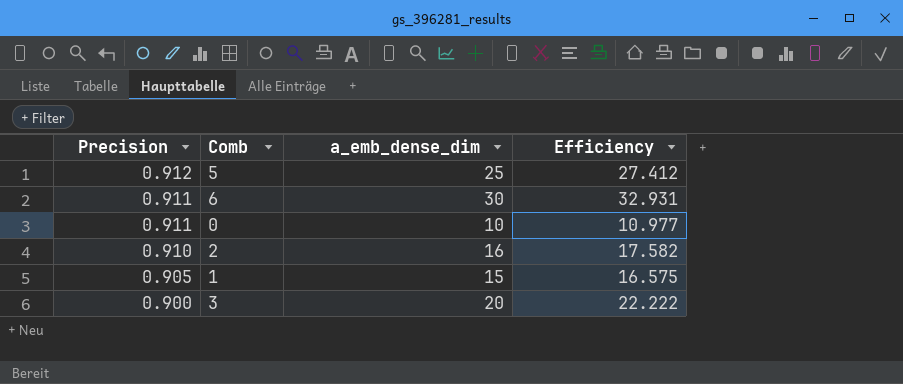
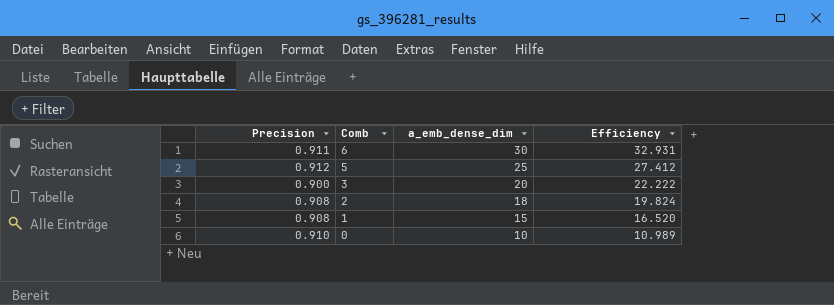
row order: Precision descending -> Comb descending
2 | Precision: 0.910 -> 0.908
2 | a_emb_dense_dim: 16 -> 18
2 | Efficiency: 17.582 -> 19.824
1 | Precision: 0.905 -> 0.908
1 | Efficiency: 16.575 -> 16.520
0 | Precision: 0.911 -> 0.910
0 | Efficiency: 10.977 -> 10.989

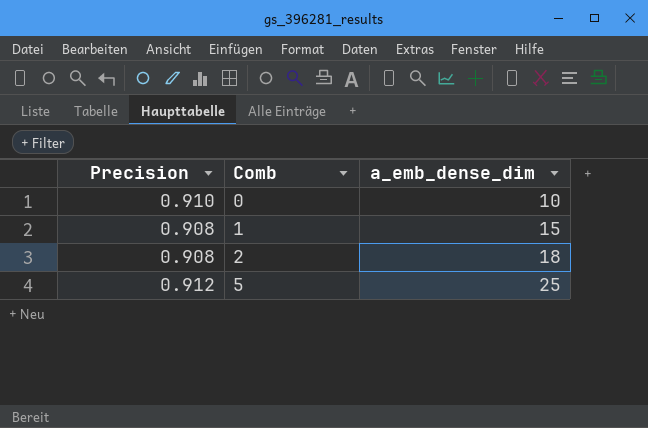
row order: Comb descending -> Comb ascending
column Efficiency | formula: [a_emb_dense_dim] / [Precision] -> none
row 6: 0.911 | 30 | 32.931 -> none
row 3: 0.900 | 20 | 22.222 -> none

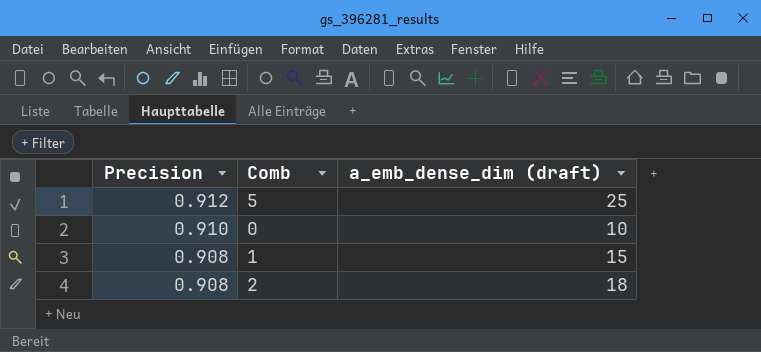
row order: Comb ascending -> Precision descending
column name: a_emb_dense_dim -> a_emb_dense_dim (draft)

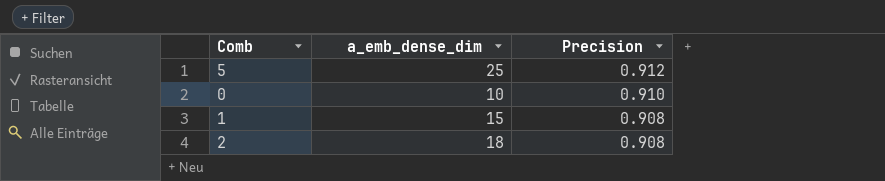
column name: a_emb_dense_dim (draft) -> a_emb_dense_dim
column Precision | position: 1 -> 3

